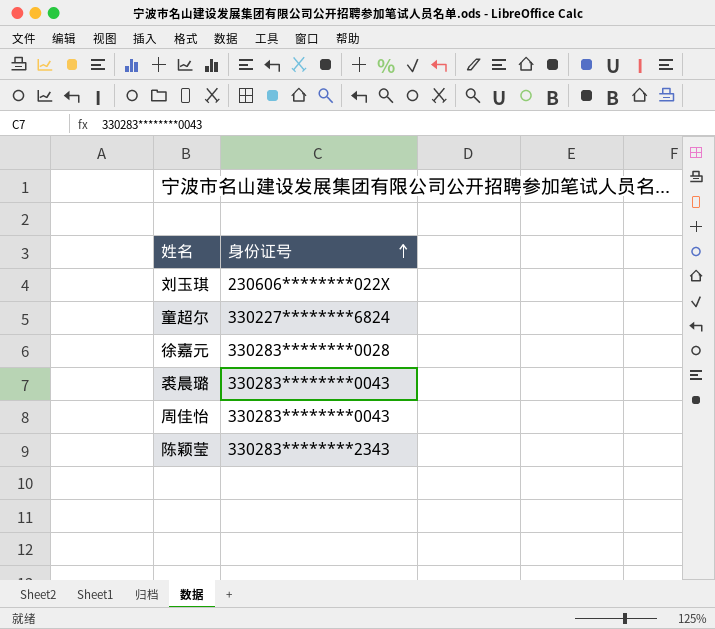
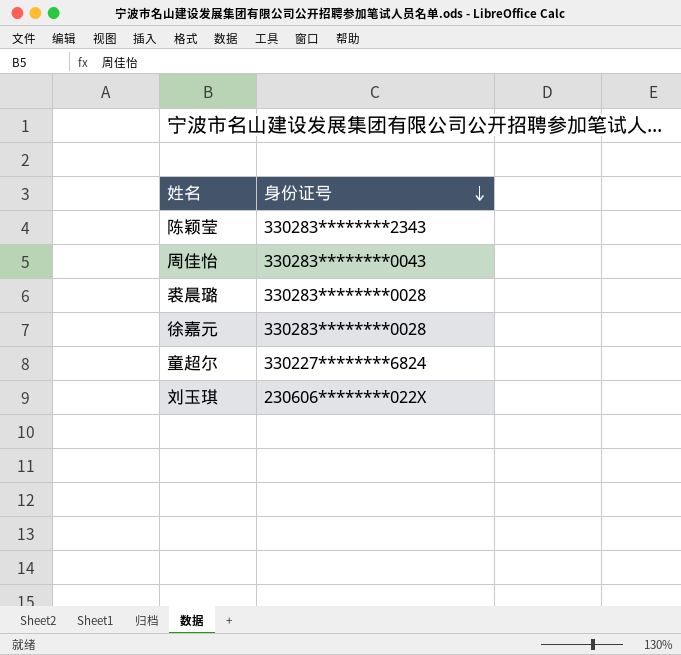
row order: 身份证号 ascending -> 身份证号 descending
裘晨璐 | 身份证号: 330283********0043 -> 330283********0028

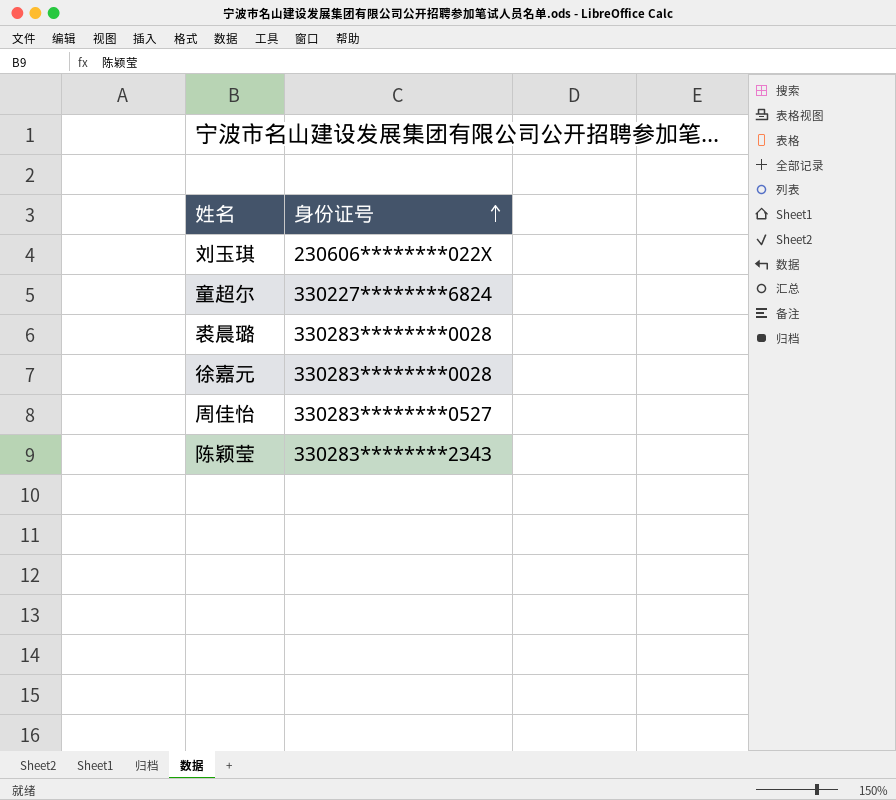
row order: 身份证号 descending -> 身份证号 ascending
周佳怡 | 身份证号: 330283********0043 -> 330283********0527

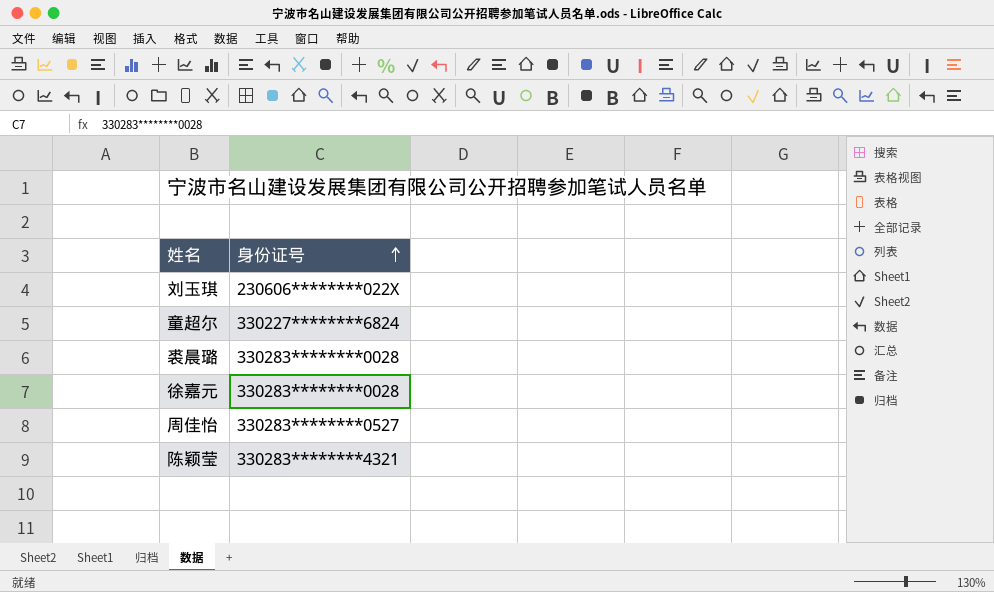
陈颖莹 | 身份证号: 330283********2343 -> 330283********4321

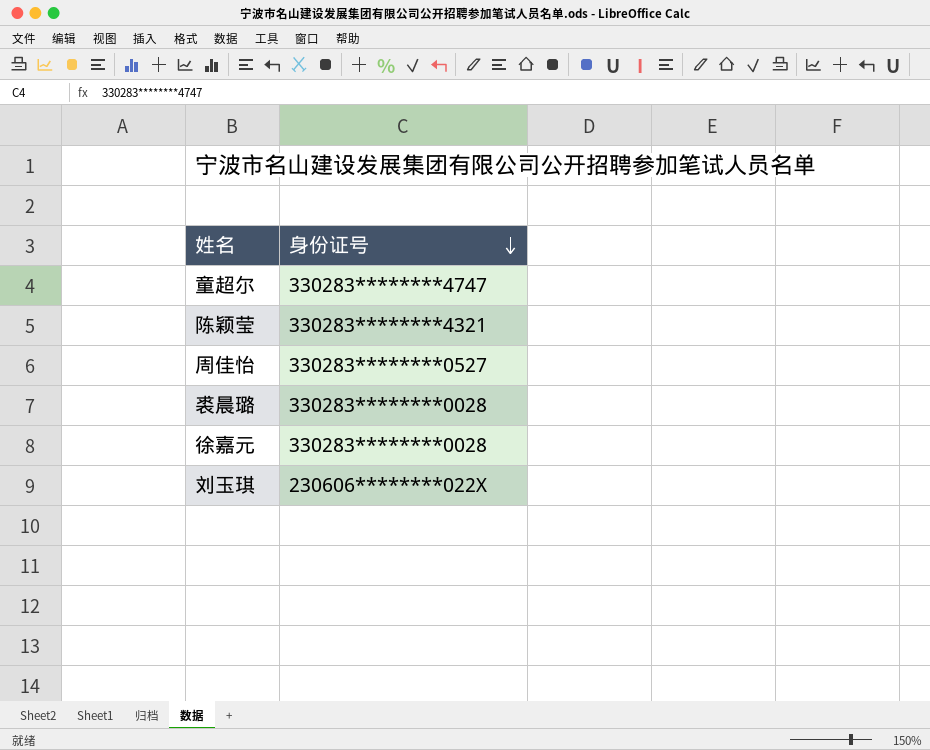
row order: 身份证号 ascending -> 身份证号 descending
童超尔 | 身份证号: 330227********6824 -> 330283********4747

